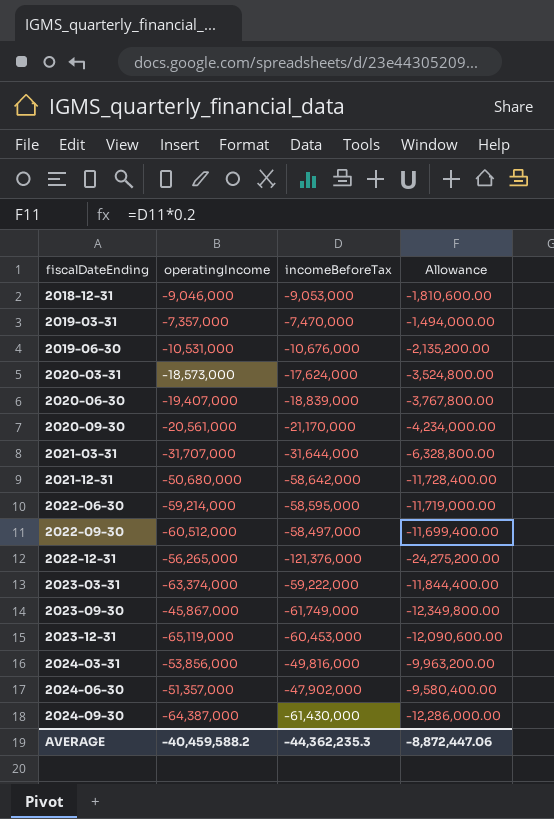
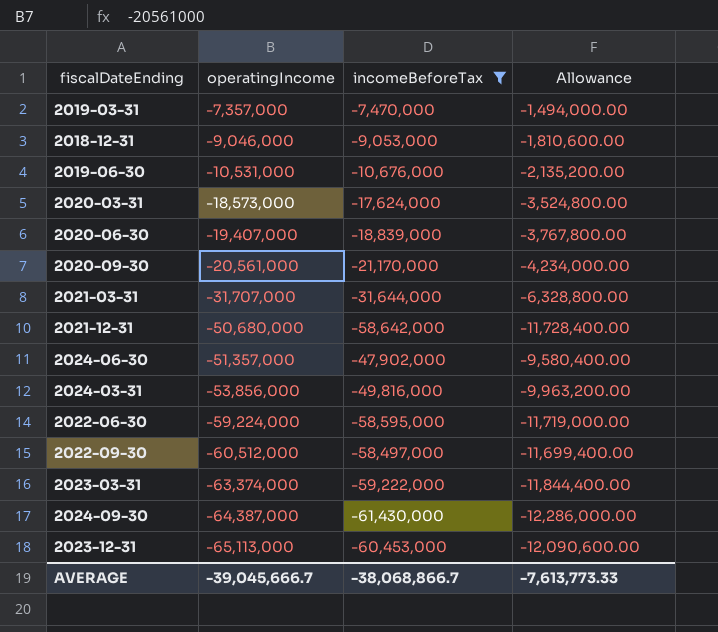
filter: none -> incomeBeforeTax >= -61,430,000
row order: fiscalDateEnding ascending -> operatingIncome descending
2022-06-30 | operatingIncome: -59,214,000 -> -59,224,000
2023-12-31 | operatingIncome: -65,119,000 -> -65,113,000
AVERAGE | operatingIncome: -40,459,588.2 -> -39,045,666.7
AVERAGE | incomeBeforeTax: -44,362,235.3 -> -38,068,866.7
AVERAGE | Allowance: -8,872,447.06 -> -7,613,773.33

